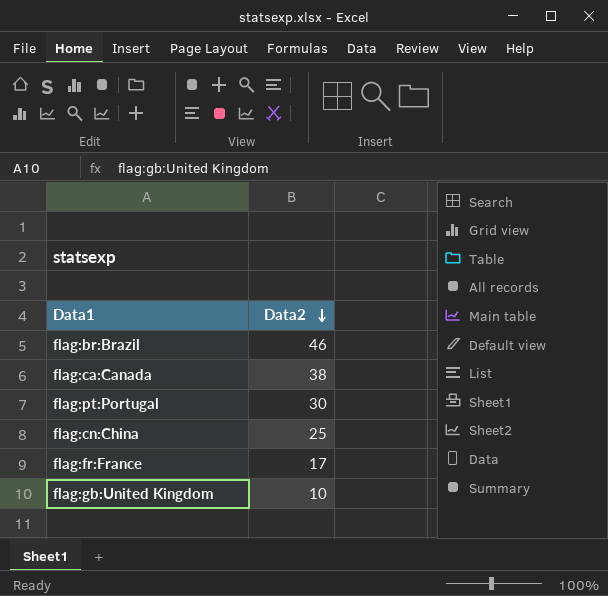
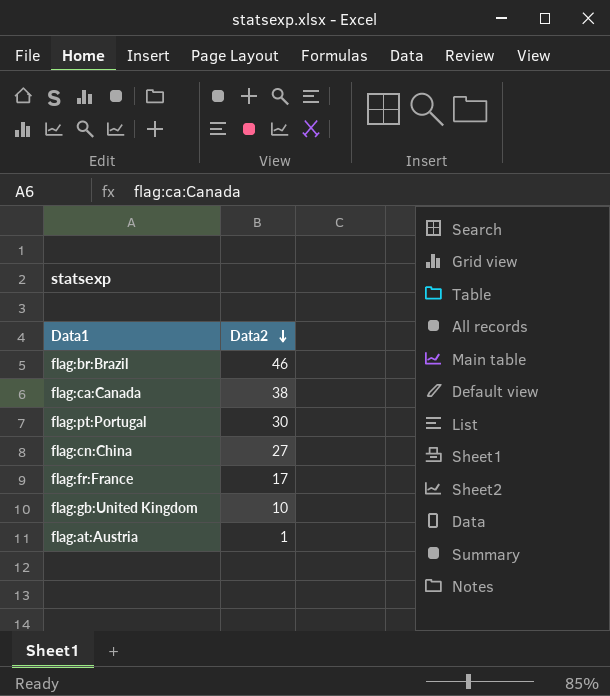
flag:cn:China | Data2: 25 -> 27
row flag:at:Austria: none -> 1

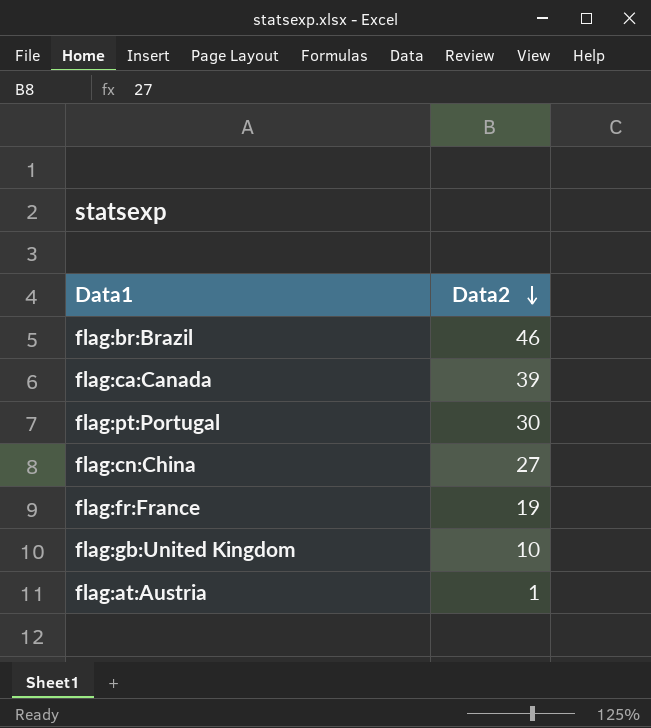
flag:ca:Canada | Data2: 38 -> 39
flag:fr:France | Data2: 17 -> 19

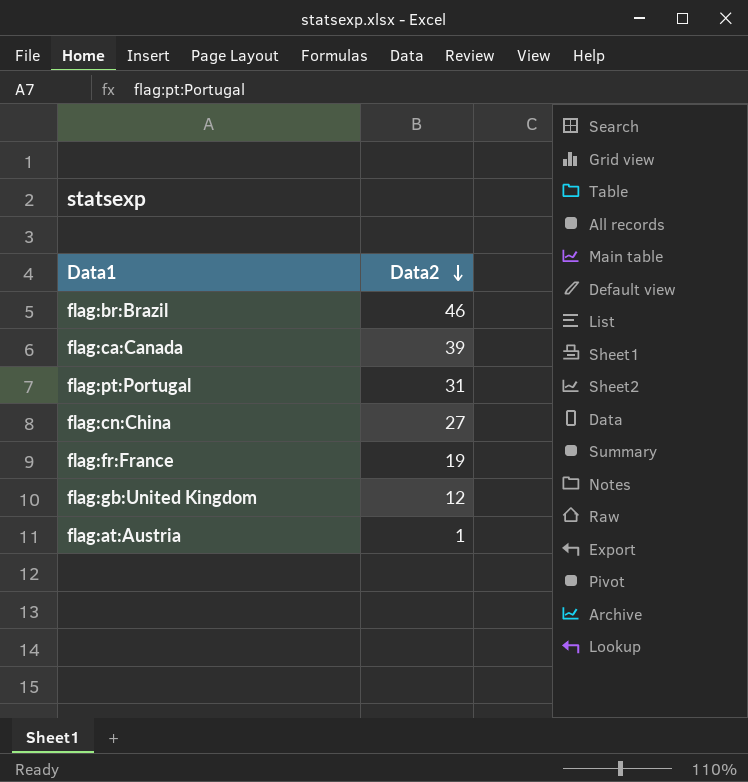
flag:pt:Portugal | Data2: 30 -> 31
flag:gb:United Kingdom | Data2: 10 -> 12

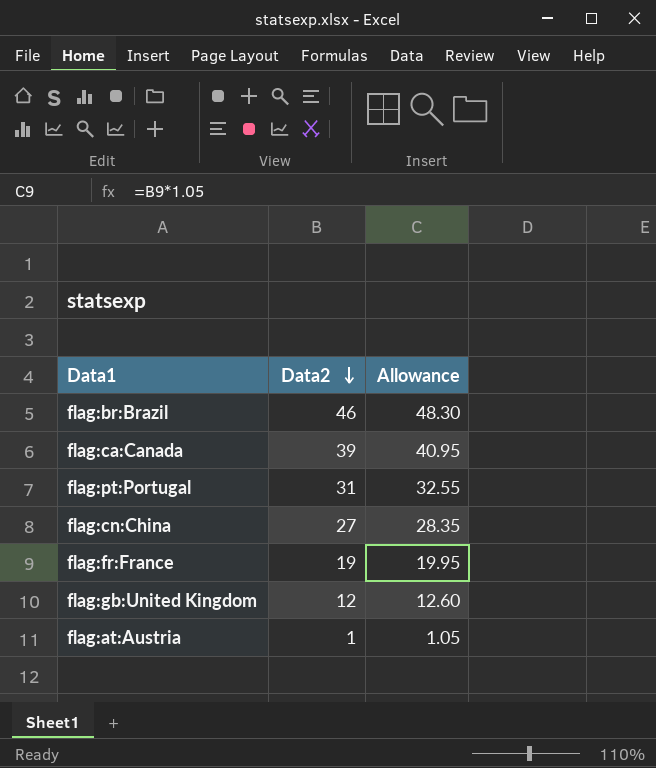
column Allowance | formula: none -> [Data2] * 1.05

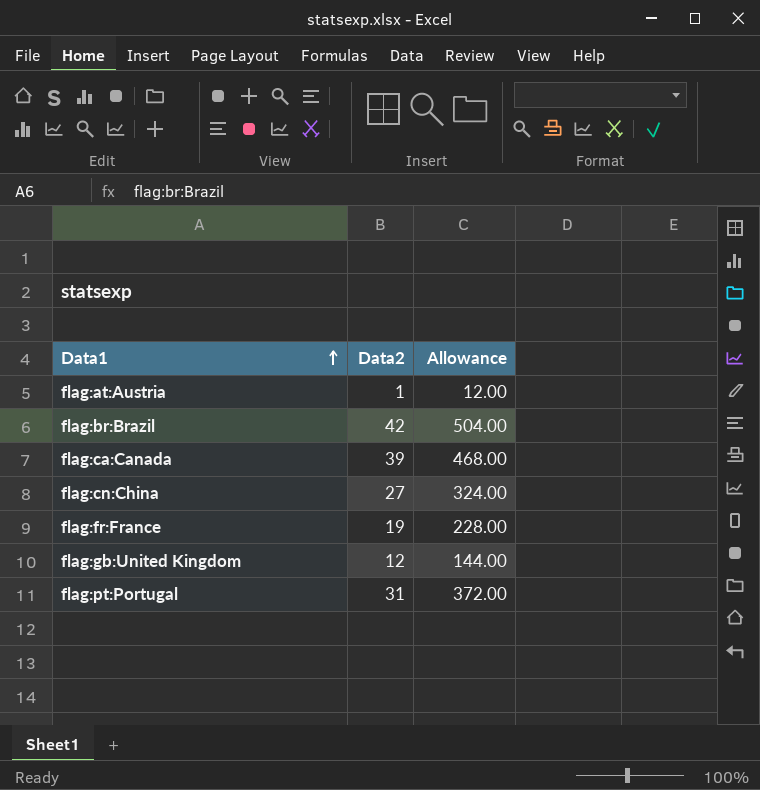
row order: Data2 descending -> Data1 ascending
column Allowance | formula: [Data2] * 1.05 -> [Data2] * 12
flag:br:Brazil | Data2: 46 -> 42

